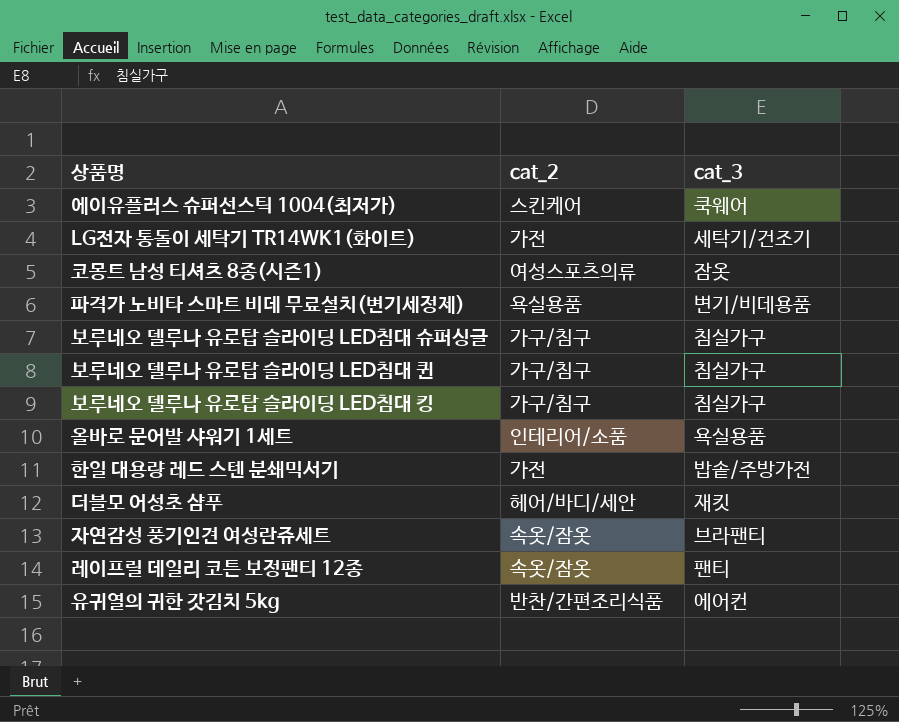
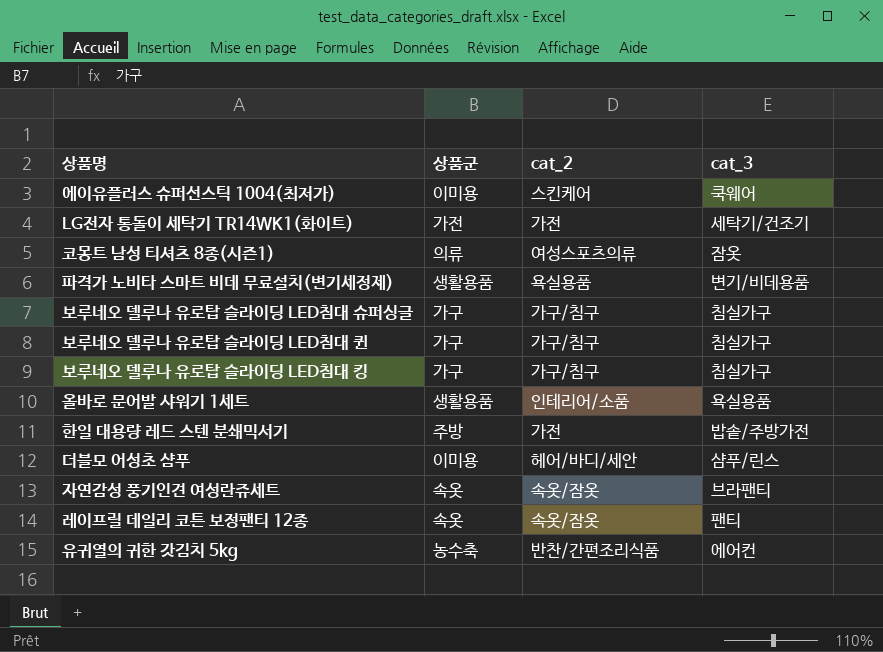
column 상품군 | position: none -> 2
더블모 어성초 샴푸 | cat_3: 재킷 -> 샴푸/린스

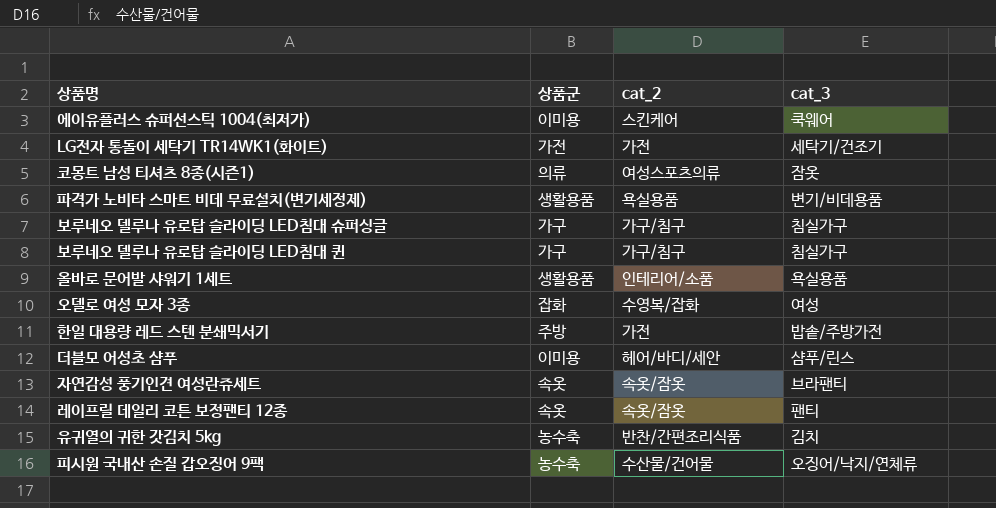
row 보루네오 델루나 유로탑 슬라이딩 LED침대 킹: 가구 | 가구/침구 | 침실가구 -> none
row 오델로 여성 모자 3종: none -> 잡화 | 수영복/잡화 | 여성
유귀열의 귀한 갓김치 5kg | cat_3: 에어컨 -> 김치
row 피시원 국내산 손질 갑오징어 9팩: none -> 농수축 | 수산물/건어물 | 오징어/낙지/연체류

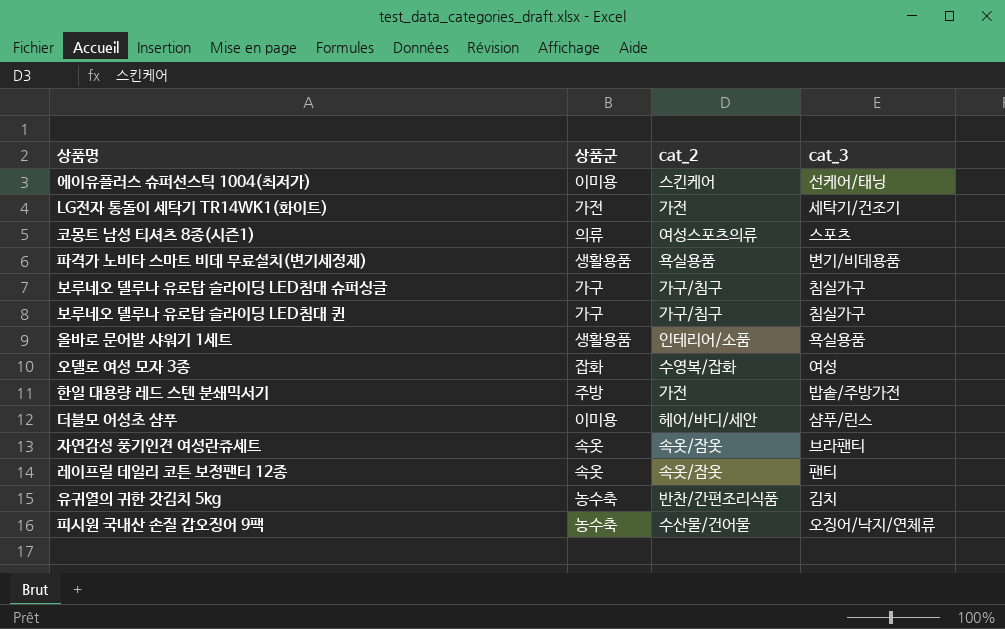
에이유플러스 슈퍼선스틱 1004(최저가) | cat_3: 쿡웨어 -> 선케어/태닝
코몽트 남성 티셔츠 8종(시즌1) | cat_3: 잠옷 -> 스포츠

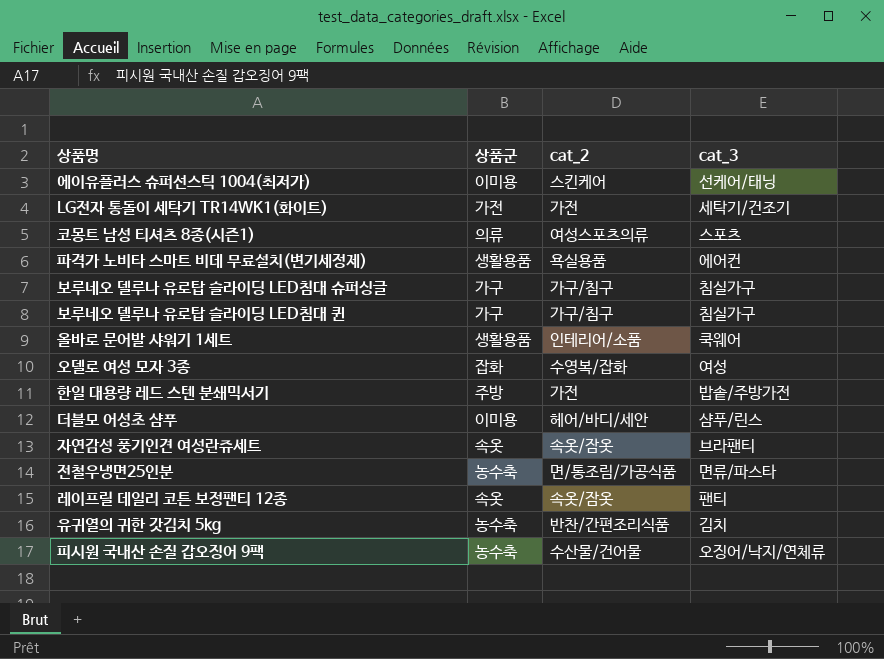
파격가 노비타 스마트 비데 무료설치(변기세정제) | cat_3: 변기/비데용품 -> 에어컨
올바로 문어발 샤워기 1세트 | cat_3: 욕실용품 -> 쿡웨어
row 전철우냉면25인분: none -> 농수축 | 면/통조림/가공식품 | 면류/파스타

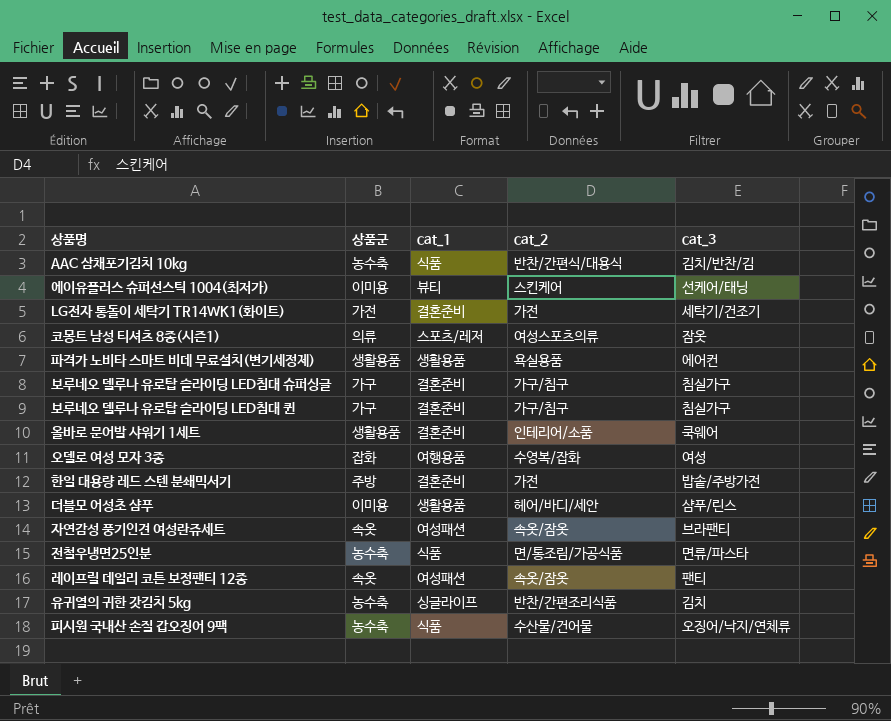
column cat_1 | position: none -> 3
row AAC 삼채포기김치 10kg: none -> 농수축 | 식품 | 반찬/간편식/대용식 | 김치/반찬/김
코몽트 남성 티셔츠 8종(시즌1) | cat_3: 스포츠 -> 잠옷

